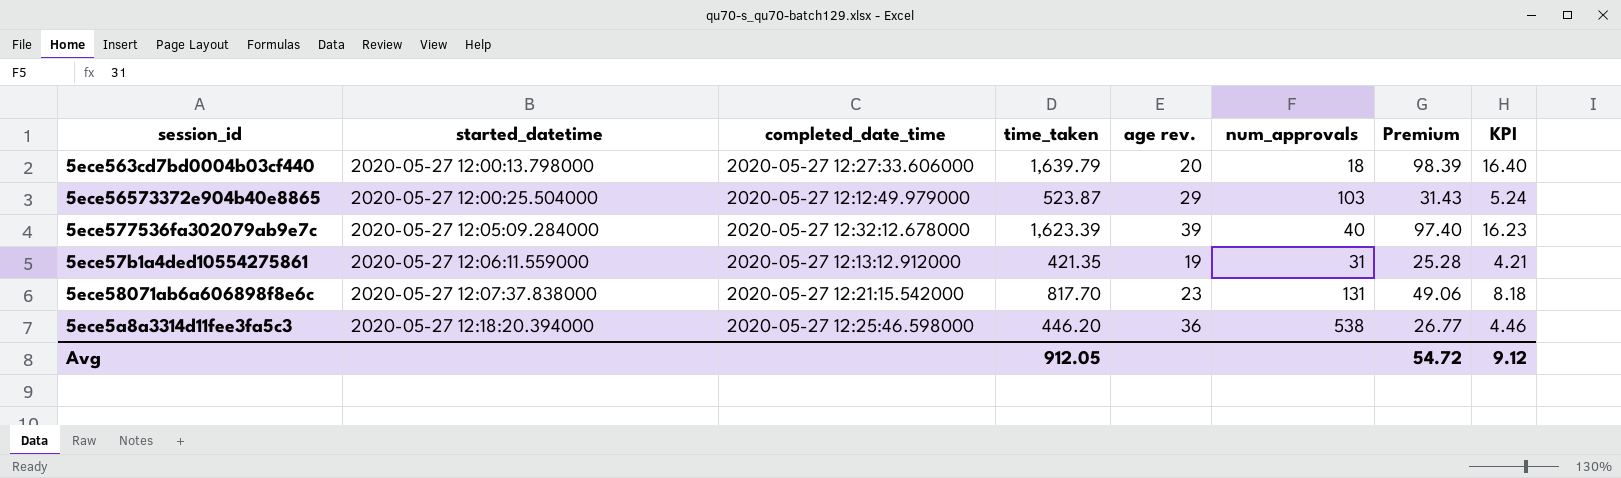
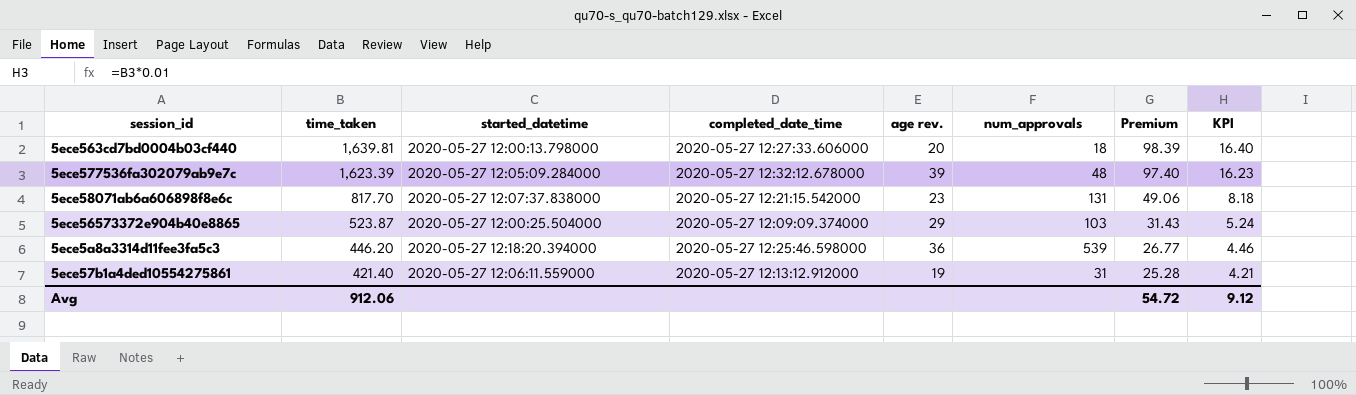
row order: started_datetime ascending -> time_taken descending
column time_taken | position: 4 -> 2
5ece563cd7bd0004b03cf440 | time_taken: 1,639.79 -> 1,639.81
5ece577536fa302079ab9e7c | num_approvals: 40 -> 48
5ece56573372e904b40e8865 | completed_date_time: 2020-05-27 12:12:49.979000 -> 2020-05-27 12:09:09.374000
5ece5a8a3314d11fee3fa5c3 | num_approvals: 538 -> 539
5ece57b1a4ded10554275861 | time_taken: 421.35 -> 421.40
Avg | time_taken: 912.05 -> 912.06

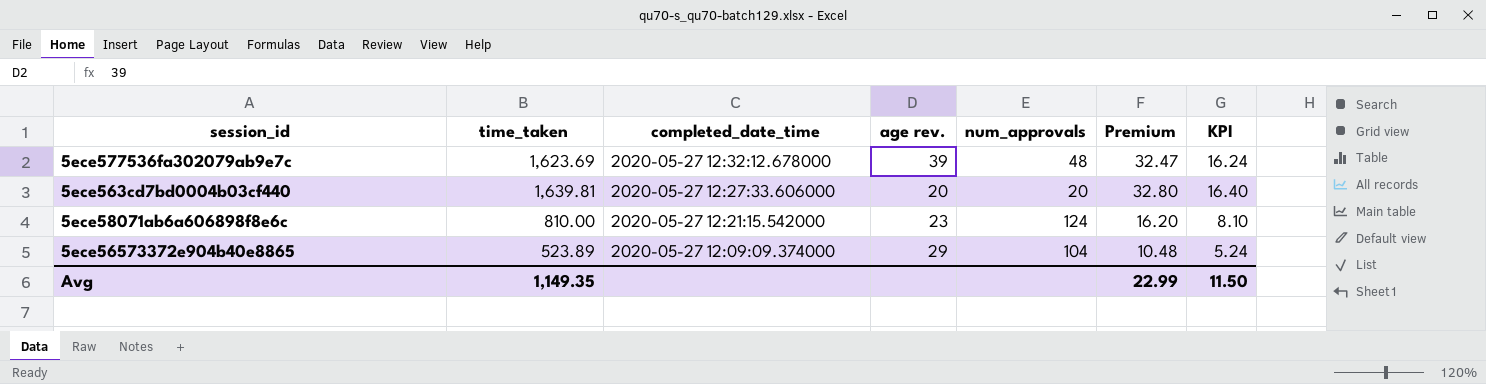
row order: time_taken descending -> completed_date_time descending
column started_datetime | position: 3 -> none
column Premium | formula: [time_taken] * 0.06 -> [time_taken] * 0.02
row 5ece5a8a3314d11fee3fa5c3: 446.20 | 2020-05-27 12:18:20.394000 | 2020-05-27 12:25:46.598000 | 36 | 539 | 26.77 | 4.46 -> none
row 5ece57b1a4ded10554275861: 421.40 | 2020-05-27 12:06:11.559000 | 2020-05-27 12:13:12.912000 | 19 | 31 | 25.28 | 4.21 -> none
5ece577536fa302079ab9e7c | time_taken: 1,623.39 -> 1,623.69
5ece577536fa302079ab9e7c | KPI: 16.23 -> 16.24
5ece563cd7bd0004b03cf440 | num_approvals: 18 -> 20
5ece58071ab6a606898f8e6c | time_taken: 817.70 -> 810.00
5ece58071ab6a606898f8e6c | num_approvals: 131 -> 124
5ece58071ab6a606898f8e6c | KPI: 8.18 -> 8.10
5ece56573372e904b40e8865 | time_taken: 523.87 -> 523.89
5ece56573372e904b40e8865 | num_approvals: 103 -> 104
Avg | time_taken: 912.06 -> 1,149.35
Avg | Premium: 54.72 -> 22.99
Avg | KPI: 9.12 -> 11.50

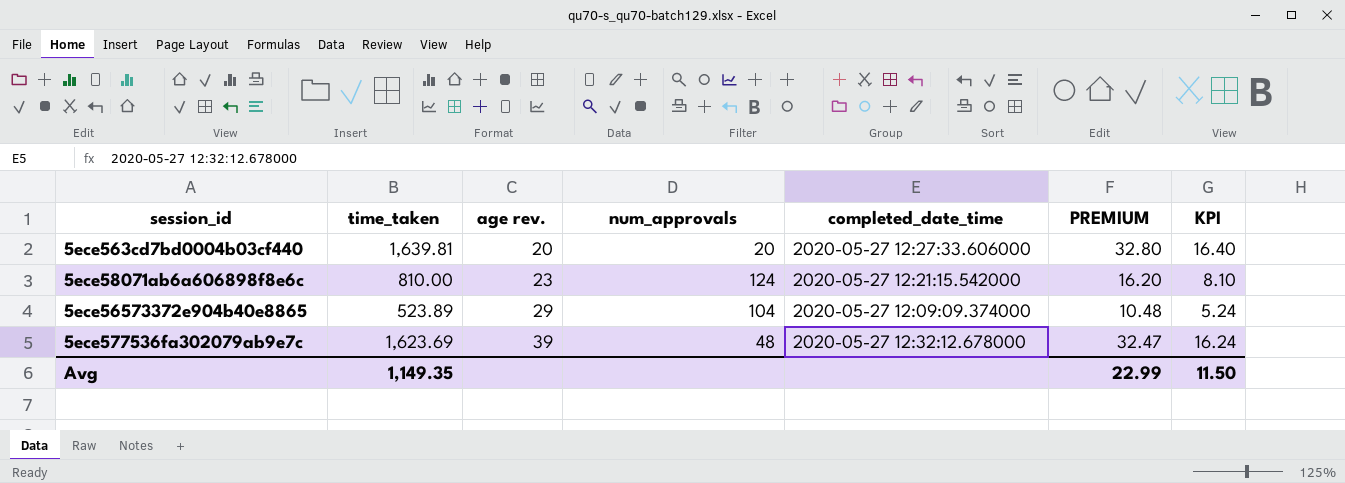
row order: completed_date_time descending -> age rev. ascending
column completed_date_time | position: 3 -> 5
column name: Premium -> PREMIUM

